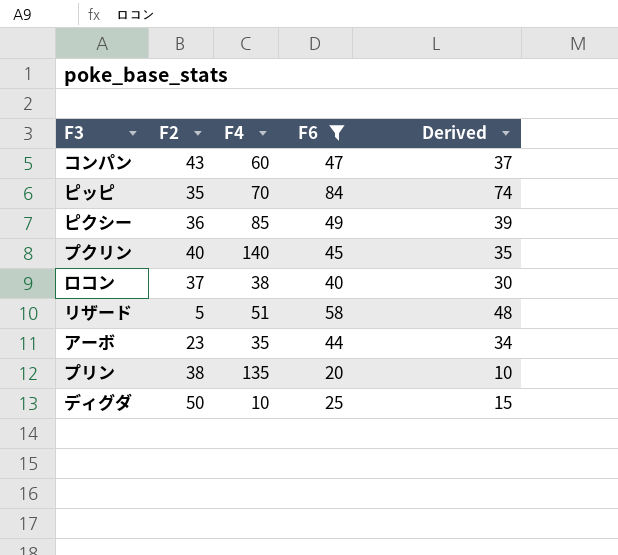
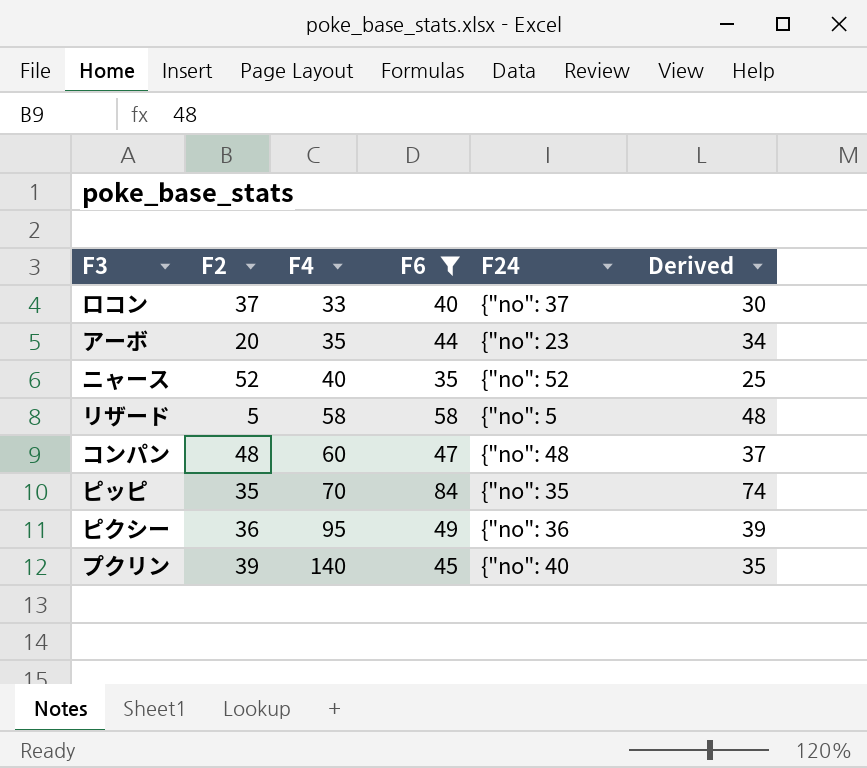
row order: none -> F4 ascending
column F24 | position: none -> 5
row プリン: 38 | 135 | 20 | 10 -> none
row ディグダ: 50 | 10 | 25 | 15 -> none
ロコン | F4: 38 -> 33
アーボ | F2: 23 -> 20
row ニャース: none -> 52 | 40 | 35 | {"no": 52 | 25
リザード | F4: 51 -> 58
コンパン | F2: 43 -> 48
ピクシー | F4: 85 -> 95
プクリン | F2: 40 -> 39

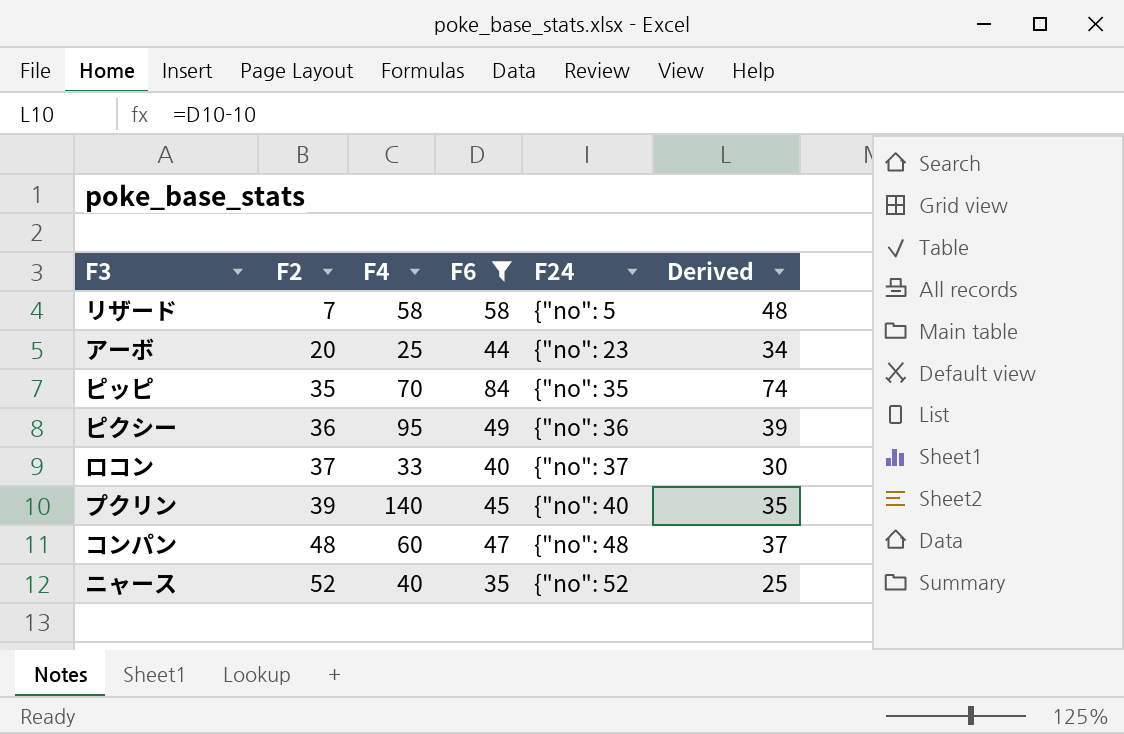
row order: F4 ascending -> F2 ascending
リザード | F2: 5 -> 7
アーボ | F4: 35 -> 25

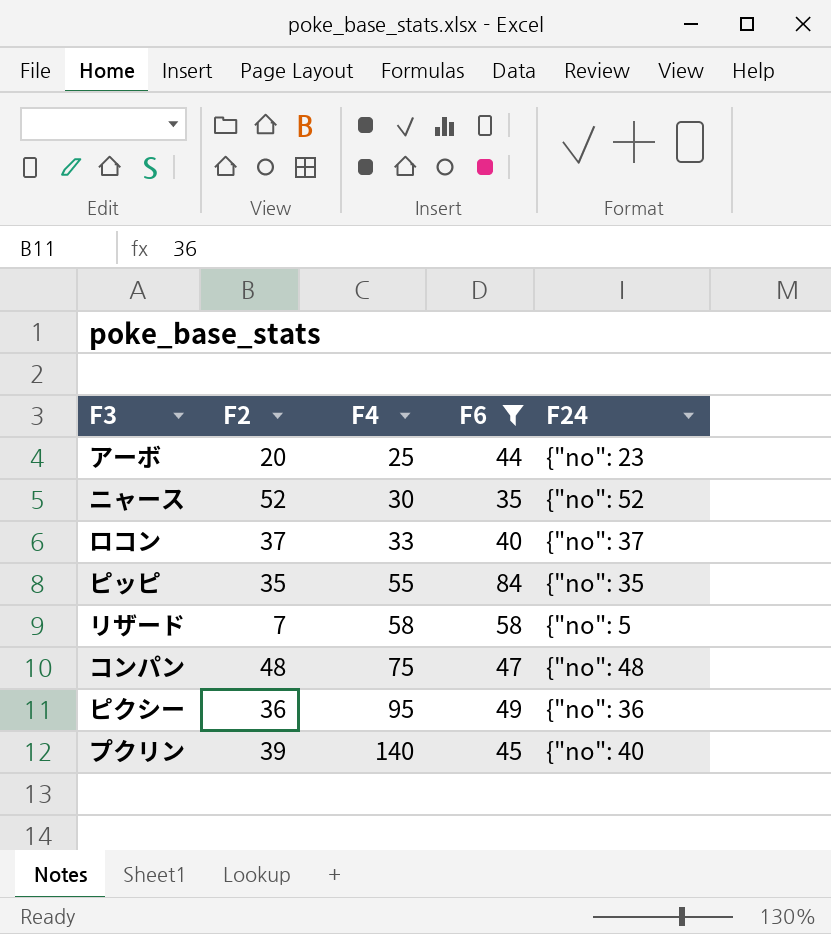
row order: F2 ascending -> F4 ascending
column Derived | formula: [F6] - 10 -> none
ニャース | F4: 40 -> 30
ピッピ | F4: 70 -> 55
コンパン | F4: 60 -> 75

